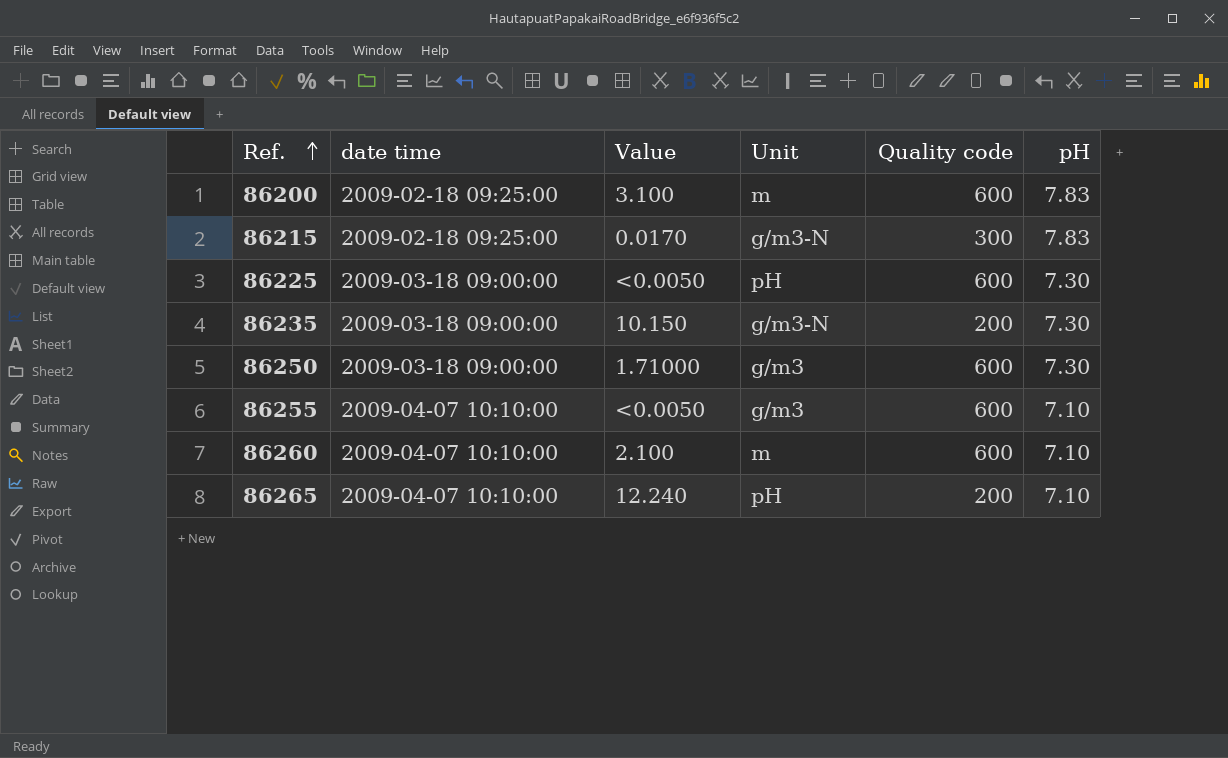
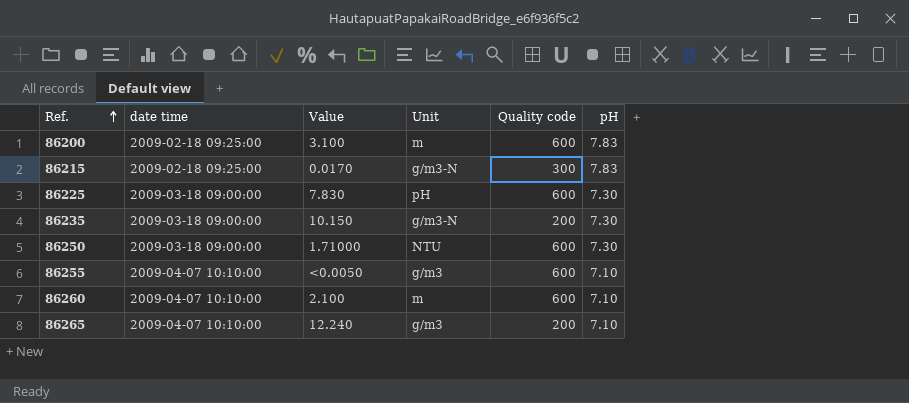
86225 | Value: <0.0050 -> 7.830
86250 | Unit: g/m3 -> NTU
86265 | Unit: pH -> g/m3

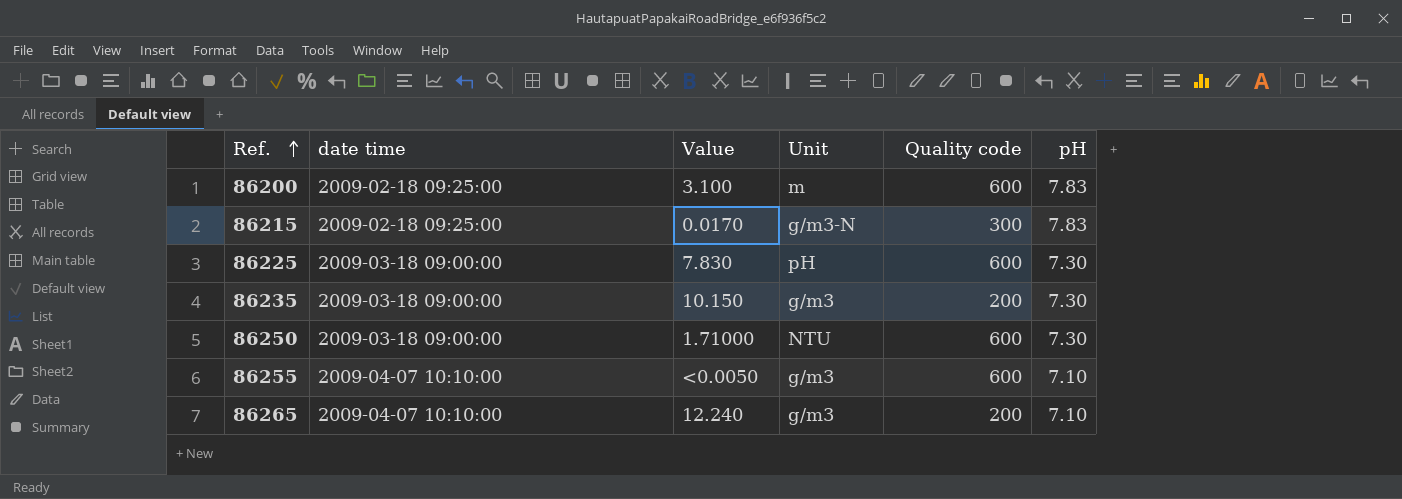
row 86260: 2009-04-07 10:10:00 | 2.100 | m | 600 | 7.10 -> none
86235 | Unit: g/m3-N -> g/m3

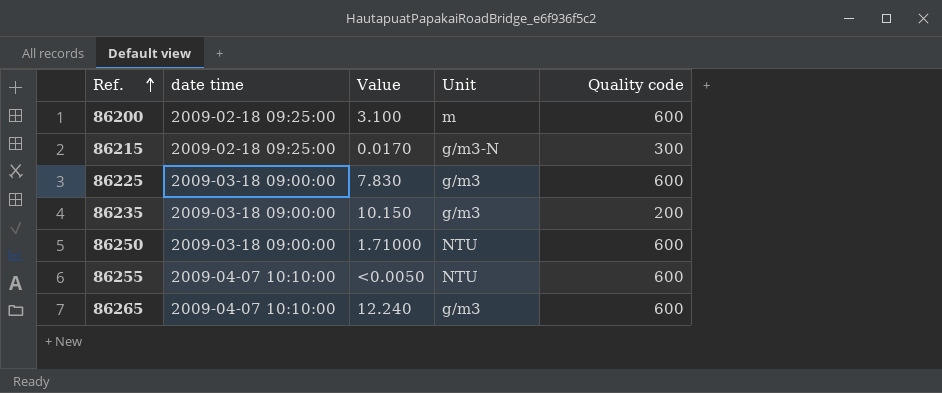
column pH | position: 6 -> none
86225 | Unit: pH -> g/m3
86255 | Unit: g/m3 -> NTU
86265 | Quality code: 200 -> 600

